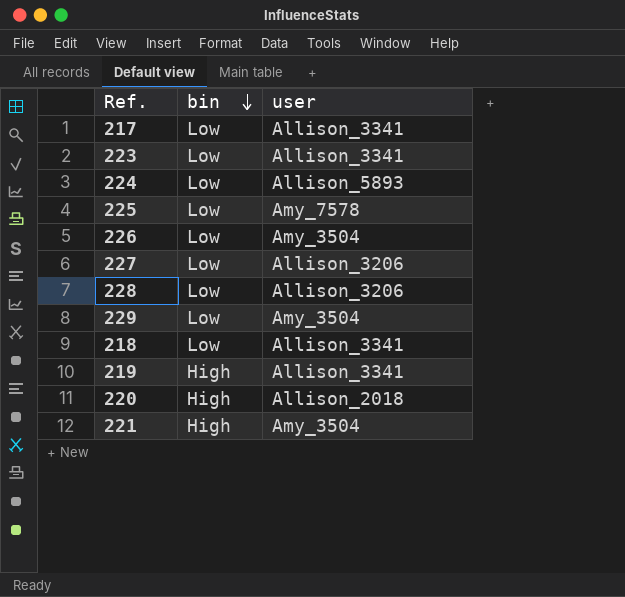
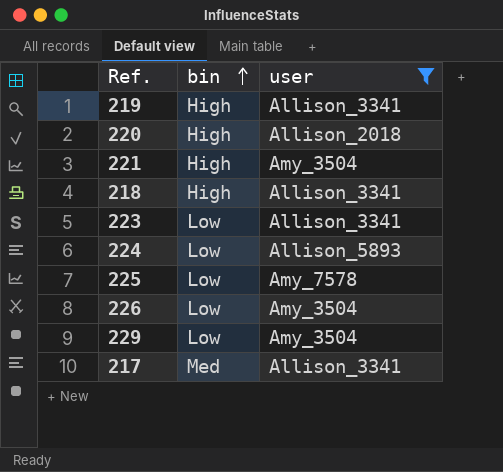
filter: none -> user != Allison_3206
row order: bin descending -> bin ascending
218 | bin: Low -> High
217 | bin: Low -> Med

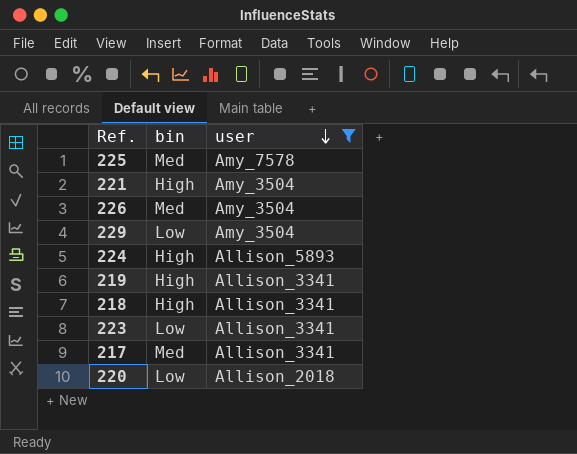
row order: bin ascending -> user descending
225 | bin: Low -> Med
226 | bin: Low -> Med
224 | bin: Low -> High
220 | bin: High -> Low

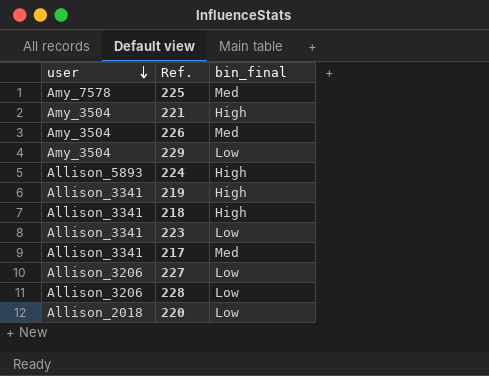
filter: user != Allison_3206 -> none
column user | position: 3 -> 1
column name: bin -> bin_final

